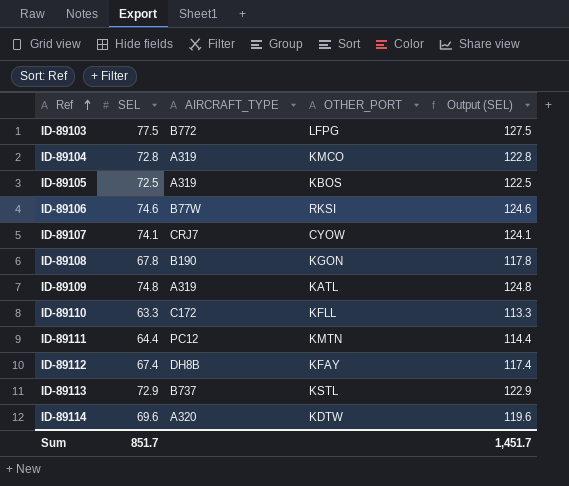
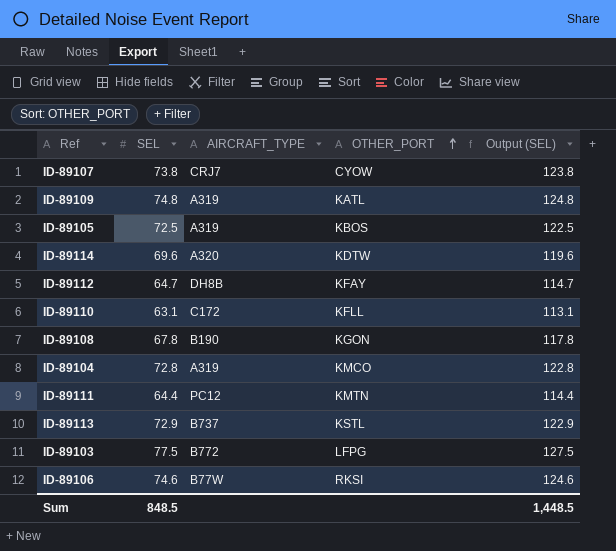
row order: Ref ascending -> OTHER_PORT ascending
ID-89107 | SEL: 74.1 -> 73.8
ID-89107 | Output (SEL): 124.1 -> 123.8
ID-89112 | SEL: 67.4 -> 64.7
ID-89112 | Output (SEL): 117.4 -> 114.7
ID-89110 | SEL: 63.3 -> 63.1
ID-89110 | Output (SEL): 113.3 -> 113.1
Sum | SEL: 851.7 -> 848.5
Sum | Output (SEL): 1,451.7 -> 1,448.5

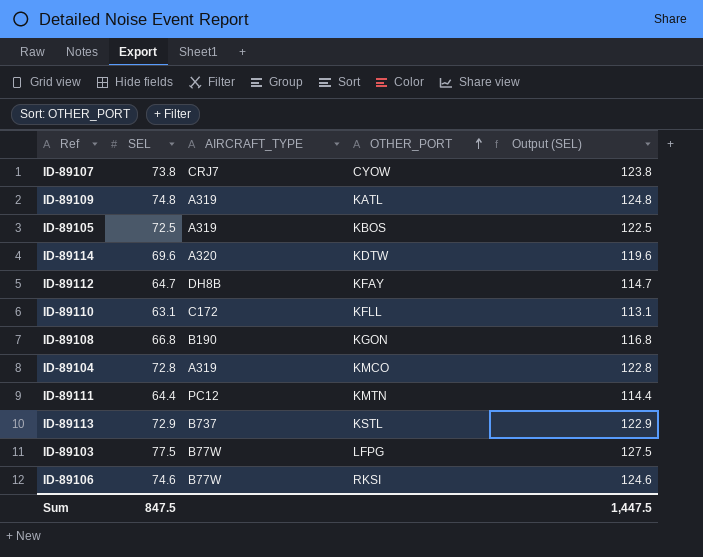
ID-89108 | SEL: 67.8 -> 66.8
ID-89108 | Output (SEL): 117.8 -> 116.8
ID-89103 | AIRCRAFT_TYPE: B772 -> B77W
Sum | SEL: 848.5 -> 847.5
Sum | Output (SEL): 1,448.5 -> 1,447.5

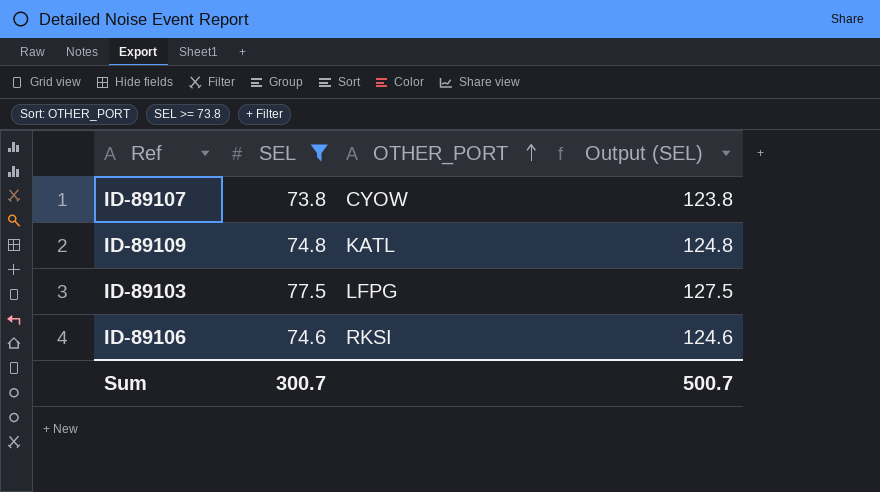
filter: none -> SEL >= 73.8
column AIRCRAFT_TYPE | position: 3 -> none
Sum | SEL: 847.5 -> 300.7
Sum | Output (SEL): 1,447.5 -> 500.7

